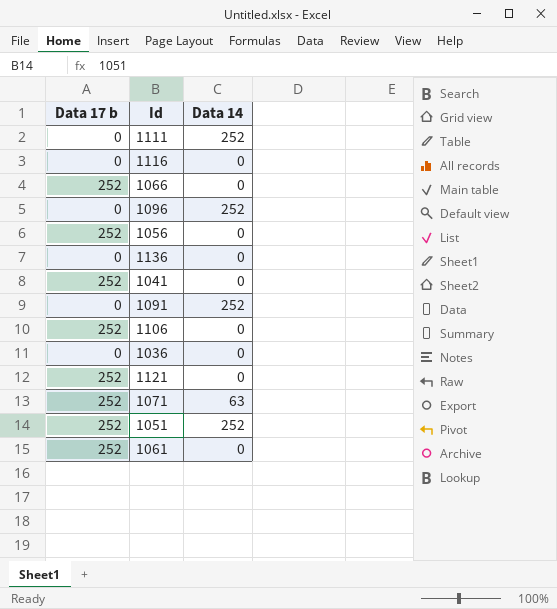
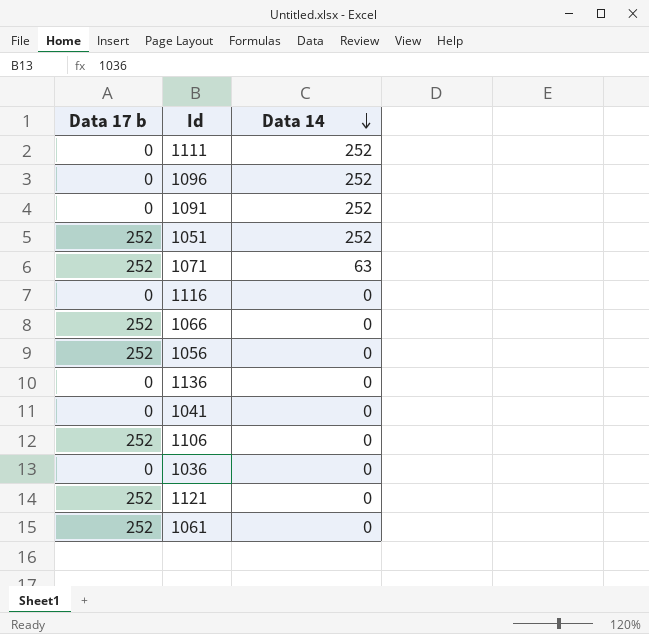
row order: none -> Data 14 descending
1041 | Data 17 b: 252 -> 0

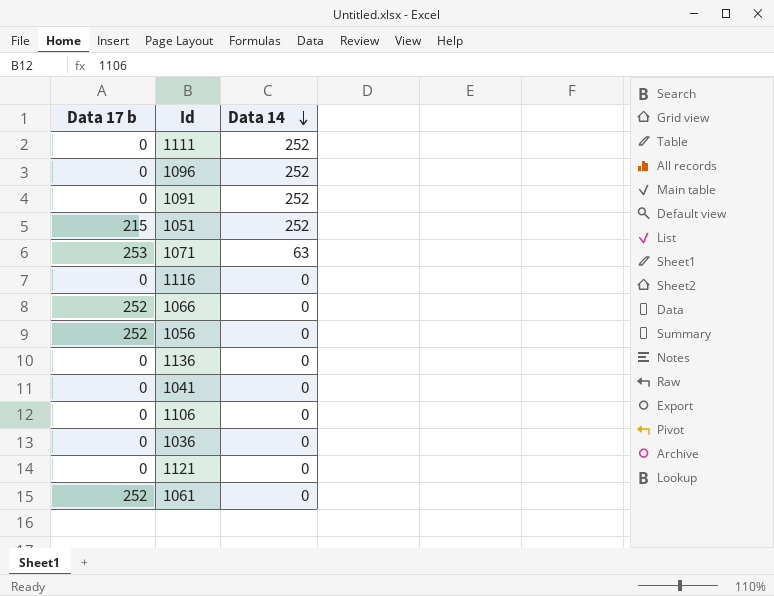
1051 | Data 17 b: 252 -> 215
1071 | Data 17 b: 252 -> 253
1106 | Data 17 b: 252 -> 0
1121 | Data 17 b: 252 -> 0

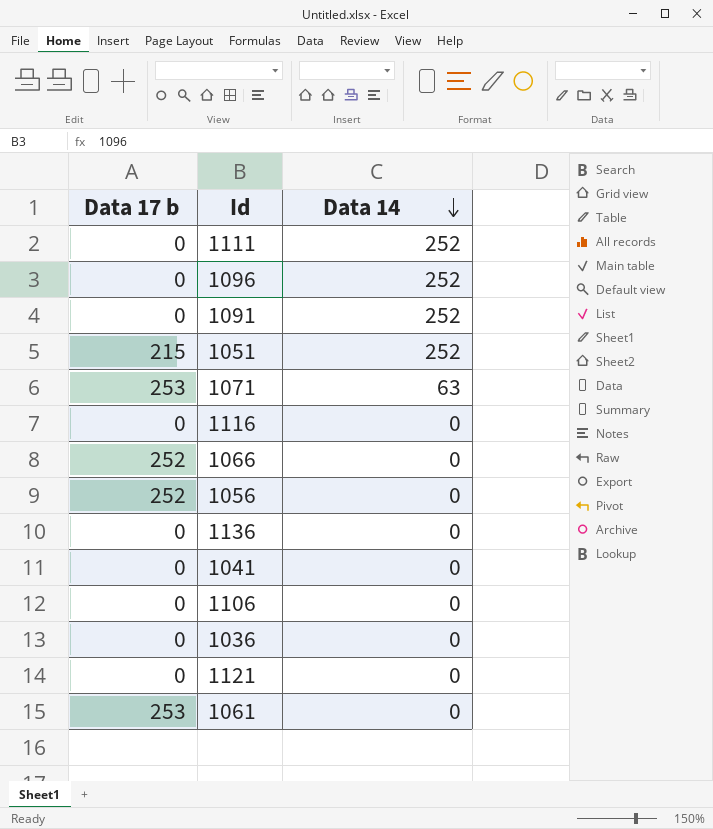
1061 | Data 17 b: 252 -> 253

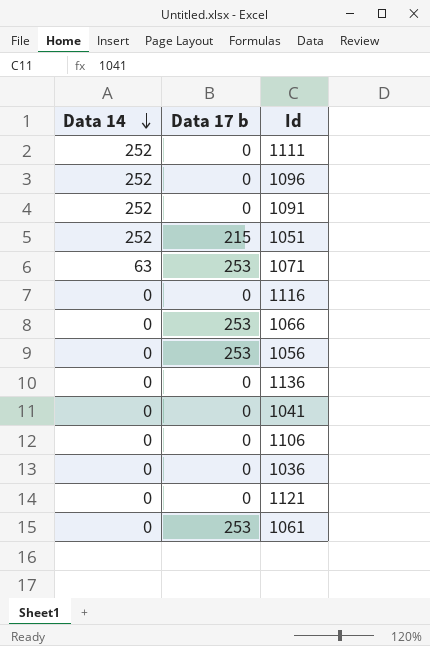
column Data 14 | position: 3 -> 1
1066 | Data 17 b: 252 -> 253
1056 | Data 17 b: 252 -> 253

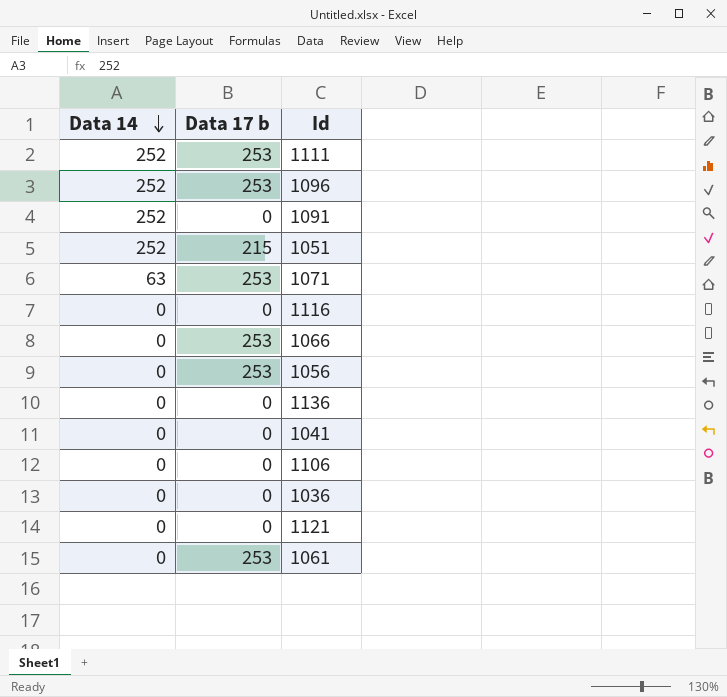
1111 | Data 17 b: 0 -> 253
1096 | Data 17 b: 0 -> 253

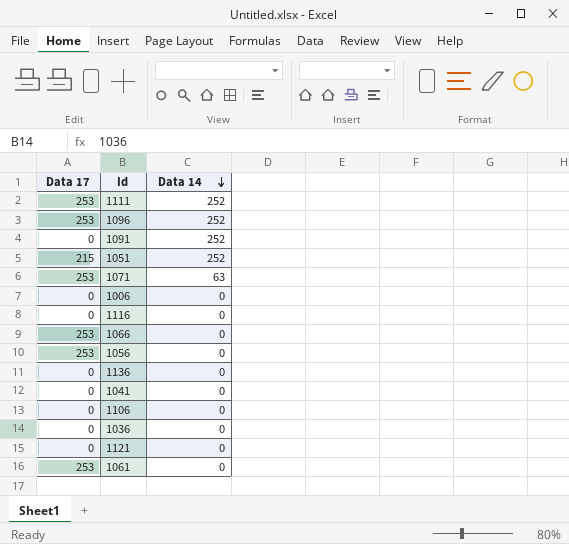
column name: Data 17 b -> Data 17
column Data 14 | position: 1 -> 3
row 1006: none -> 0 | 0

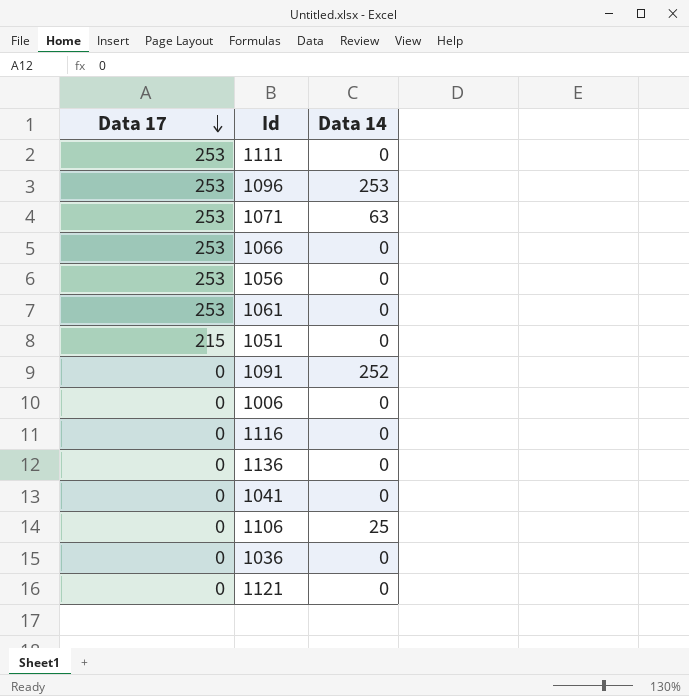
row order: Data 14 descending -> Data 17 descending
1111 | Data 14: 252 -> 0
1096 | Data 14: 252 -> 253
1051 | Data 14: 252 -> 0
1106 | Data 14: 0 -> 25

